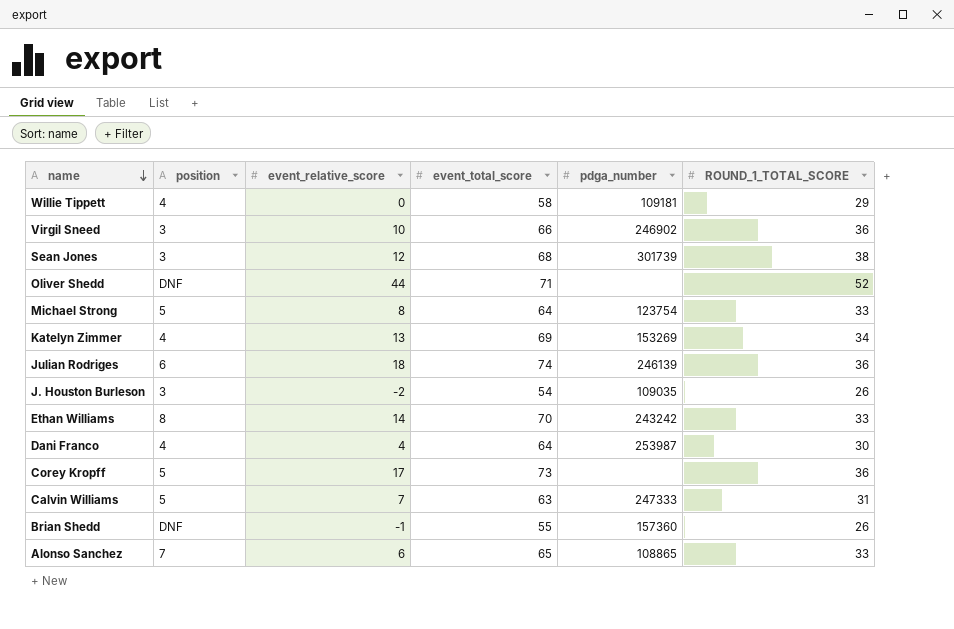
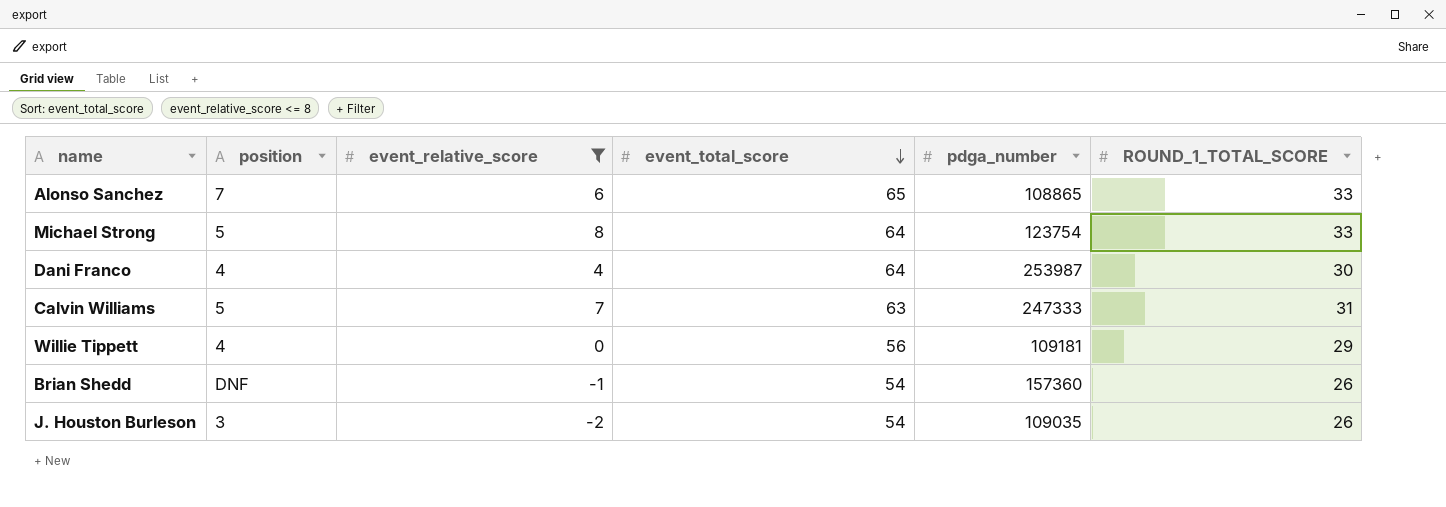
filter: none -> event_relative_score <= 8
row order: name descending -> event_total_score descending
Willie Tippett | event_total_score: 58 -> 56
Brian Shedd | event_total_score: 55 -> 54

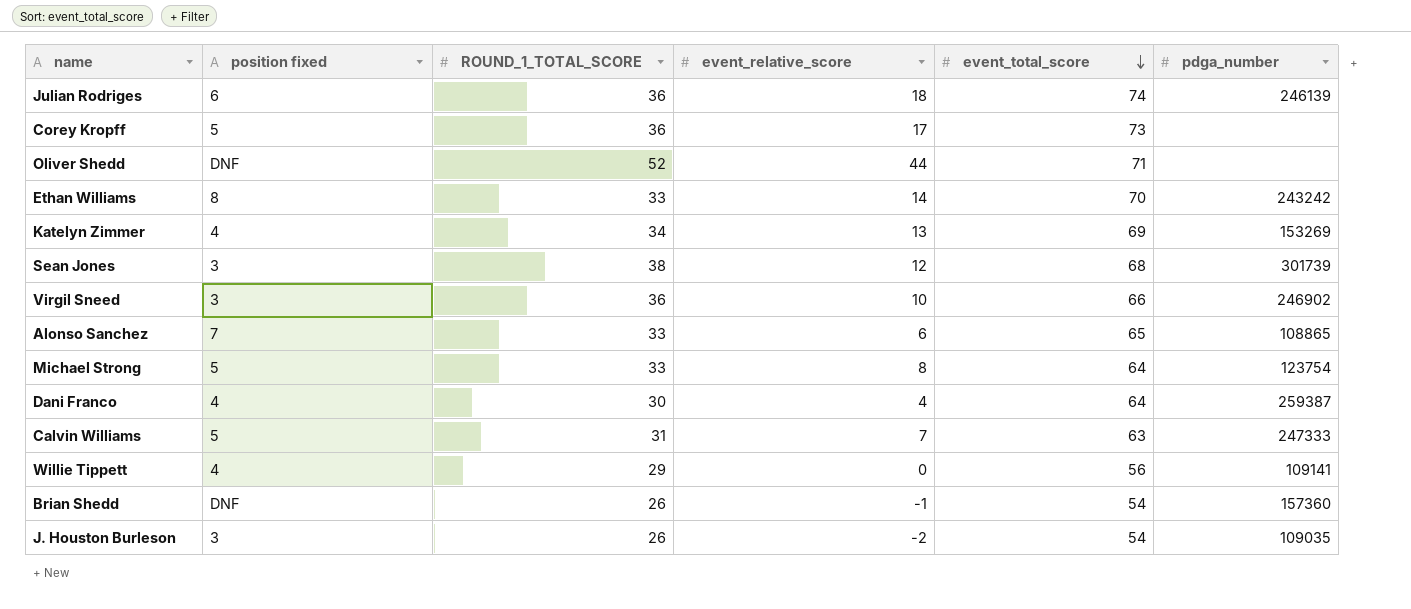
filter: event_relative_score <= 8 -> none
column name: position -> position fixed
column ROUND_1_TOTAL_SCORE | position: 6 -> 3
Dani Franco | pdga_number: 253987 -> 259387
Willie Tippett | pdga_number: 109181 -> 109141

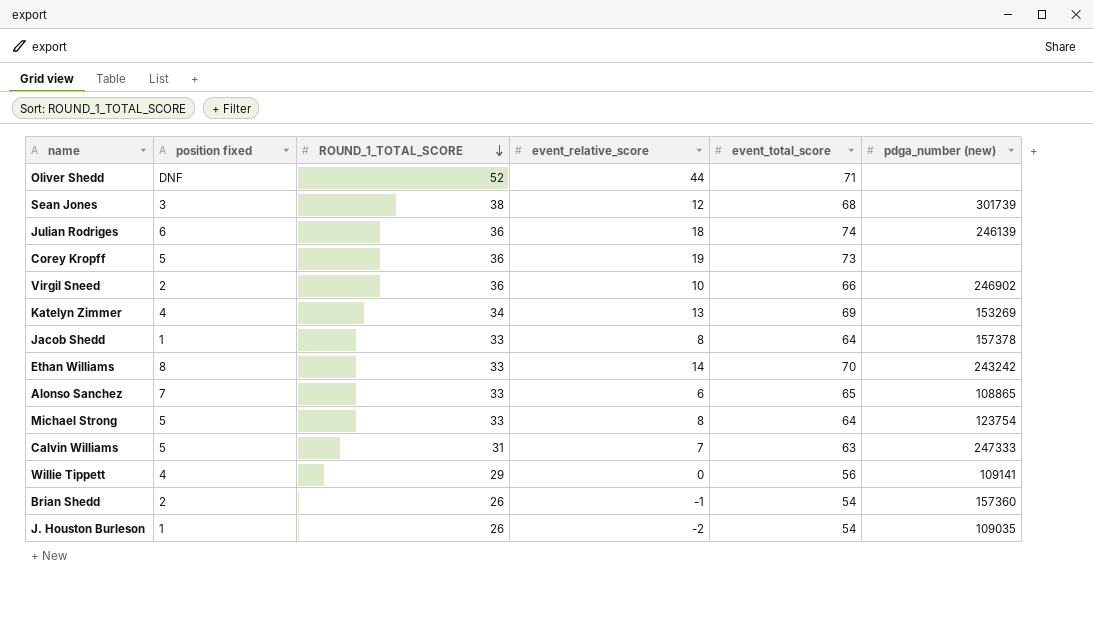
row order: event_total_score descending -> ROUND_1_TOTAL_SCORE descending
column name: pdga_number -> pdga_number (new)
row Dani Franco: 4 | 30 | 4 | 64 | 259387 -> none
Corey Kropff | event_relative_score: 17 -> 19
Virgil Sneed | position fixed: 3 -> 2
row Jacob Shedd: none -> 1 | 33 | 8 | 64 | 157378
Brian Shedd | position fixed: DNF -> 2
J. Houston Burleson | position fixed: 3 -> 1

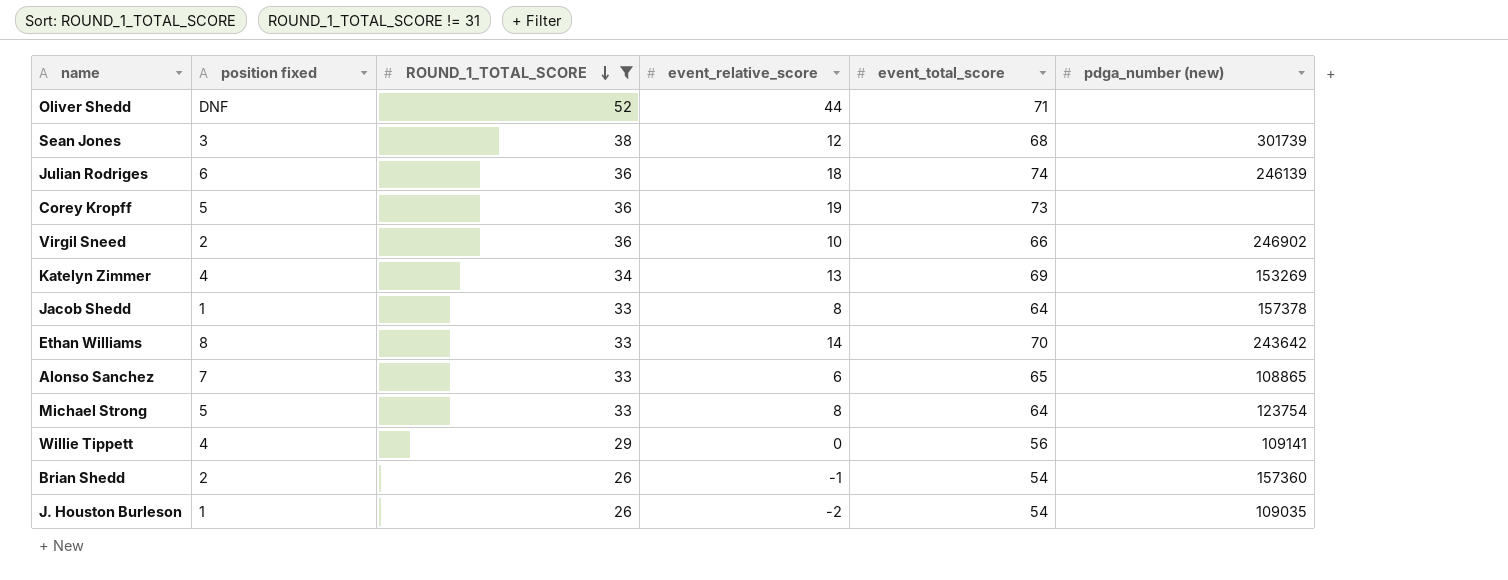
filter: none -> ROUND_1_TOTAL_SCORE != 31
Ethan Williams | pdga_number (new): 243242 -> 243642

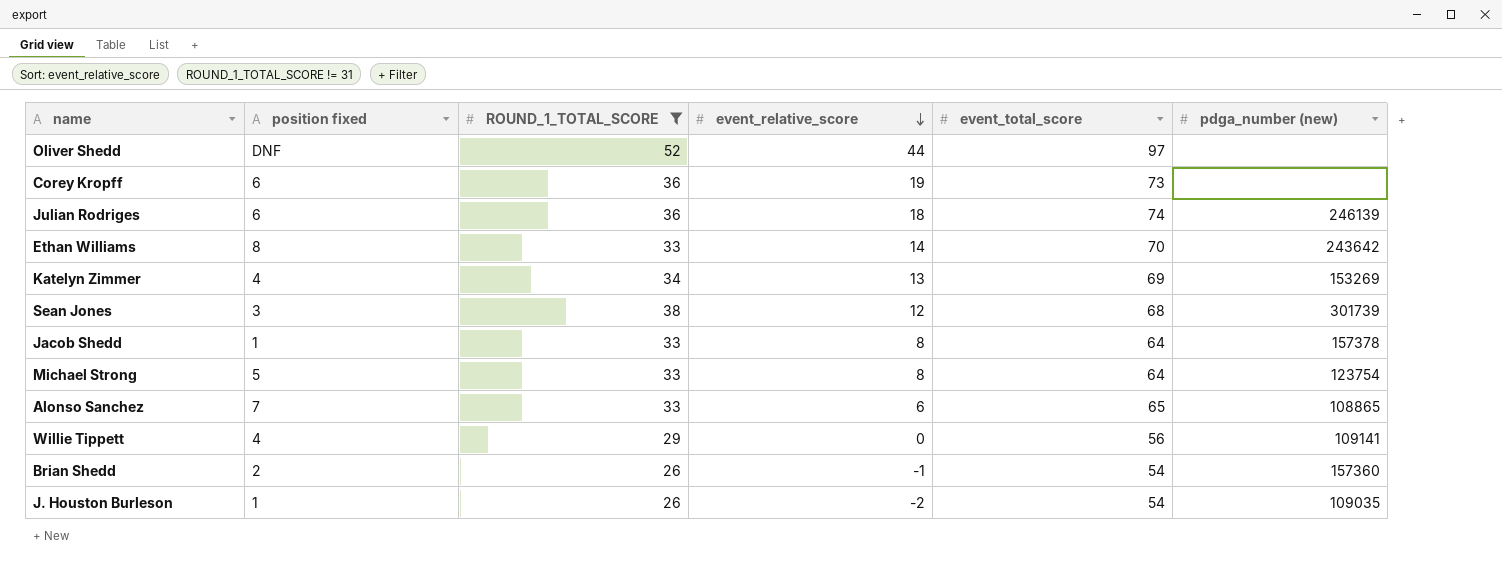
row order: ROUND_1_TOTAL_SCORE descending -> event_relative_score descending
row Virgil Sneed: 2 | 36 | 10 | 66 | 246902 -> none
Oliver Shedd | event_total_score: 71 -> 97
Corey Kropff | position fixed: 5 -> 6

